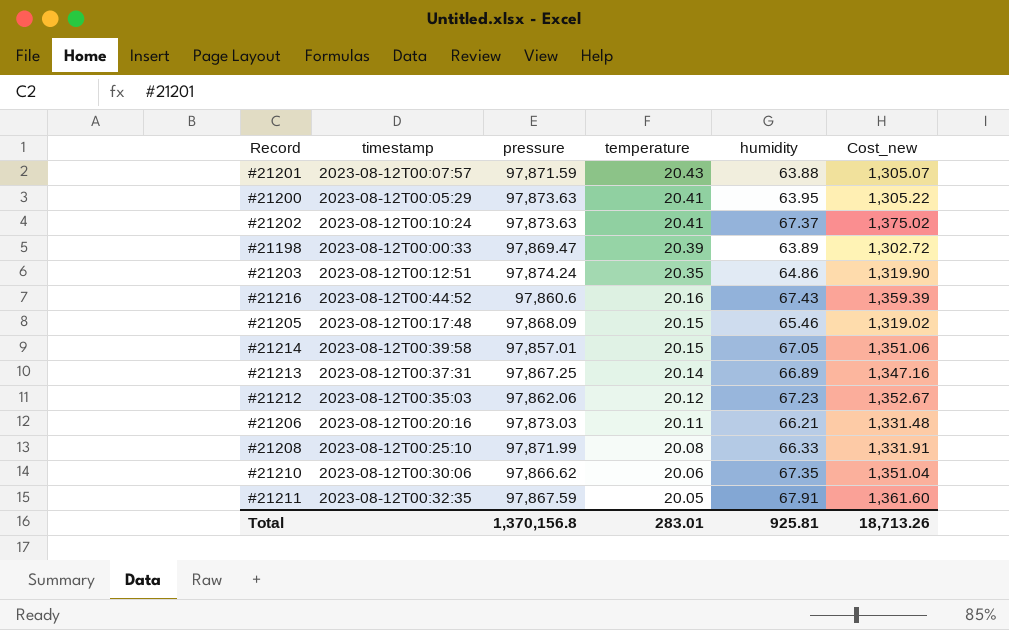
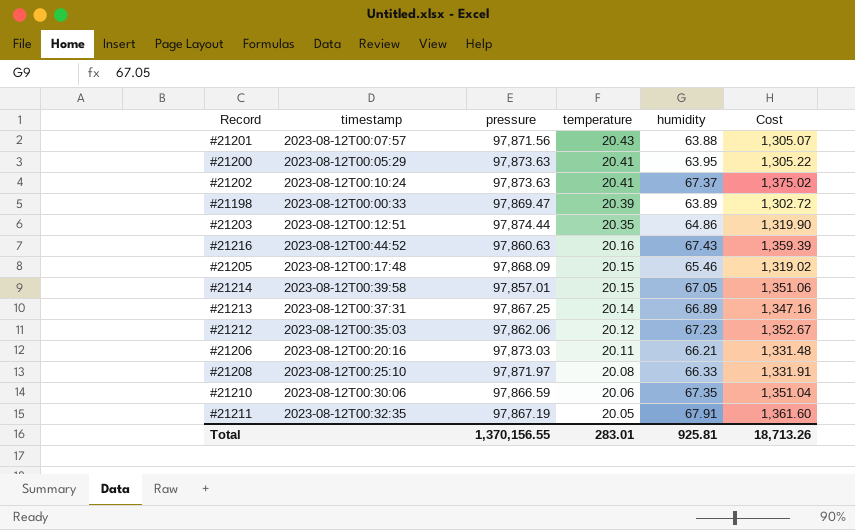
column name: Cost_new -> Cost
#21201 | pressure: 97,871.59 -> 97,871.56
#21203 | pressure: 97,874.24 -> 97,874.44
#21216 | pressure: 97,860.6 -> 97,860.63
#21208 | pressure: 97,871.99 -> 97,871.97
#21210 | pressure: 97,866.62 -> 97,866.59
#21211 | pressure: 97,867.59 -> 97,867.19
Total | pressure: 1,370,156.8 -> 1,370,156.55

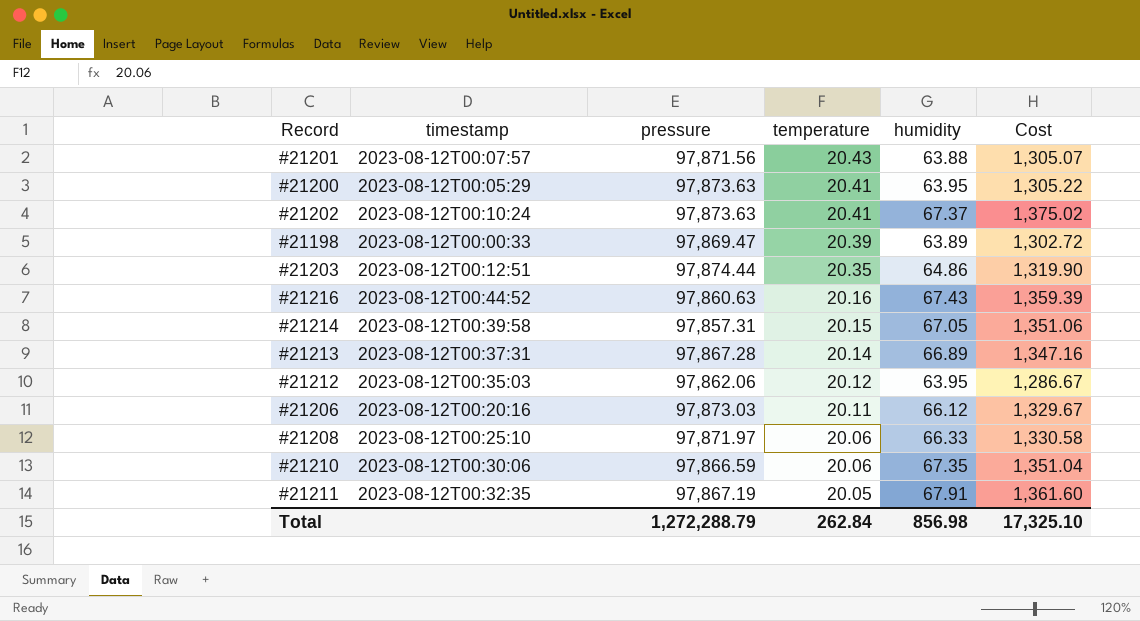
row #21205: 2023-08-12T00:17:48 | 97,868.09 | 20.15 | 65.46 | 1,319.02 -> none
#21214 | pressure: 97,857.01 -> 97,857.31
#21213 | pressure: 97,867.25 -> 97,867.28
#21212 | humidity: 67.23 -> 63.95
#21212 | Cost: 1,352.67 -> 1,286.67
#21206 | humidity: 66.21 -> 66.12
#21206 | Cost: 1,331.48 -> 1,329.67
#21208 | temperature: 20.08 -> 20.06
#21208 | Cost: 1,331.91 -> 1,330.58
Total | pressure: 1,370,156.55 -> 1,272,288.79
Total | temperature: 283.01 -> 262.84
Total | humidity: 925.81 -> 856.98
Total | Cost: 18,713.26 -> 17,325.10

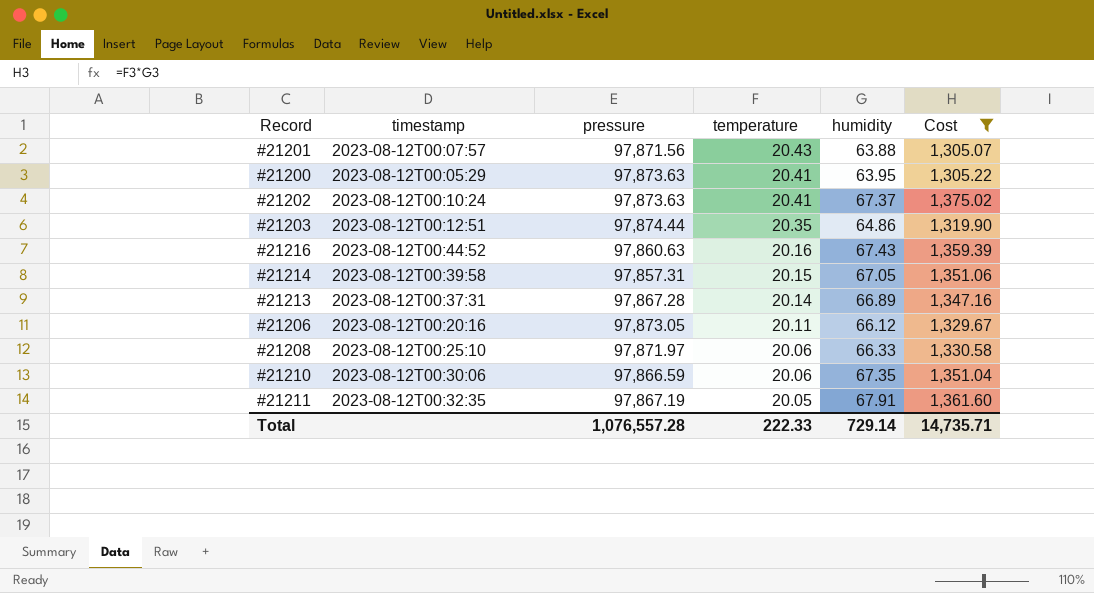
filter: none -> Cost >= 1,305.07
#21206 | pressure: 97,873.03 -> 97,873.05
Total | pressure: 1,272,288.79 -> 1,076,557.28
Total | temperature: 262.84 -> 222.33
Total | humidity: 856.98 -> 729.14
Total | Cost: 17,325.10 -> 14,735.71

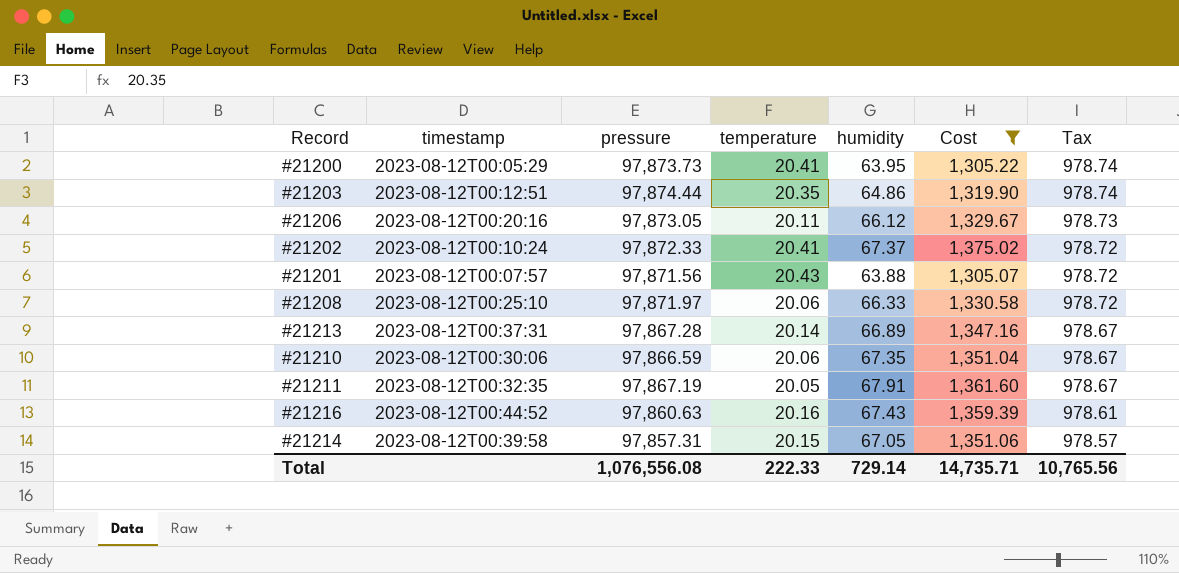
row order: temperature descending -> Tax descending
column Tax | formula: none -> [pressure] * 0.01
#21200 | pressure: 97,873.63 -> 97,873.73
#21202 | pressure: 97,873.63 -> 97,872.33
Total | pressure: 1,076,557.28 -> 1,076,556.08

